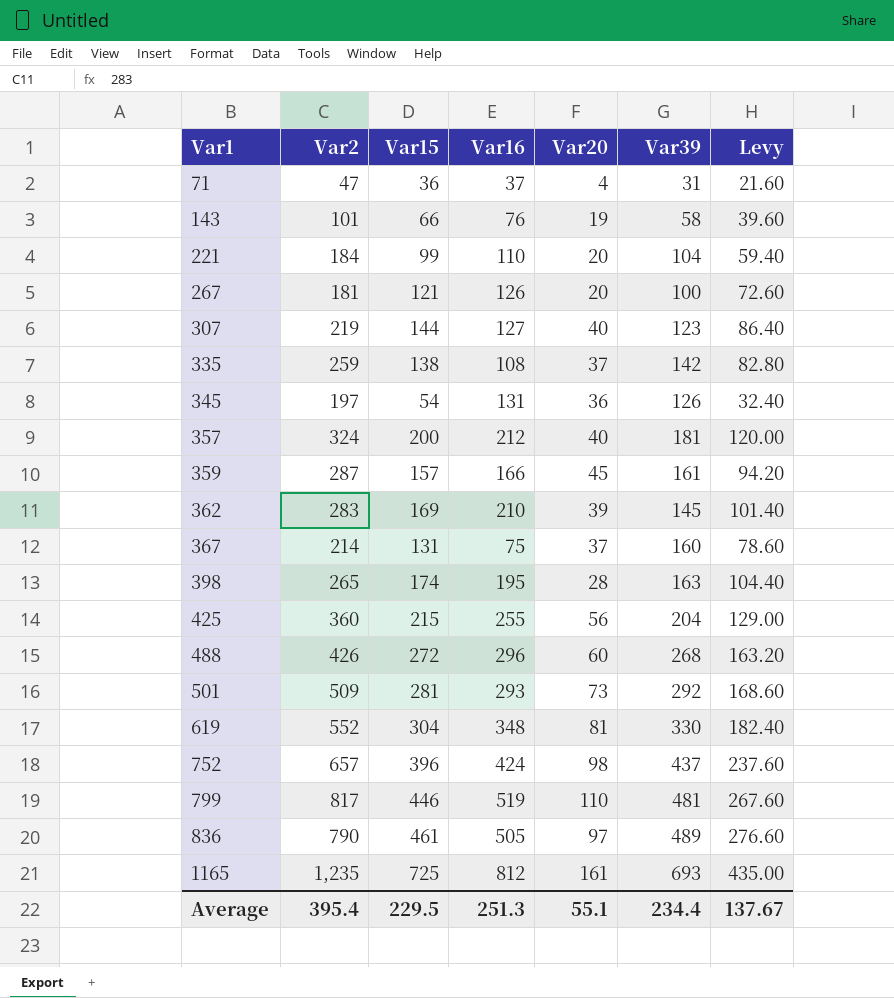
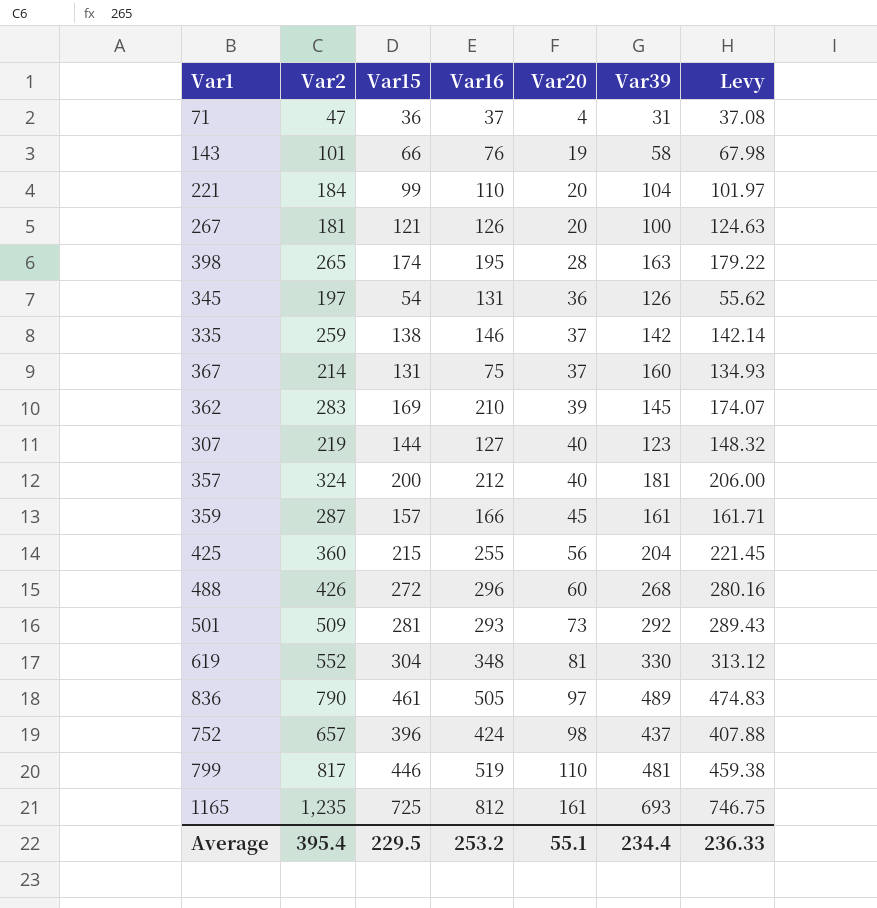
row order: Var1 ascending -> Var20 ascending
column Levy | formula: [Var15] * 0.6 -> [Var15] * 1.03
335 | Var16: 108 -> 146
Average | Var16: 251.3 -> 253.2
Average | Levy: 137.67 -> 236.33

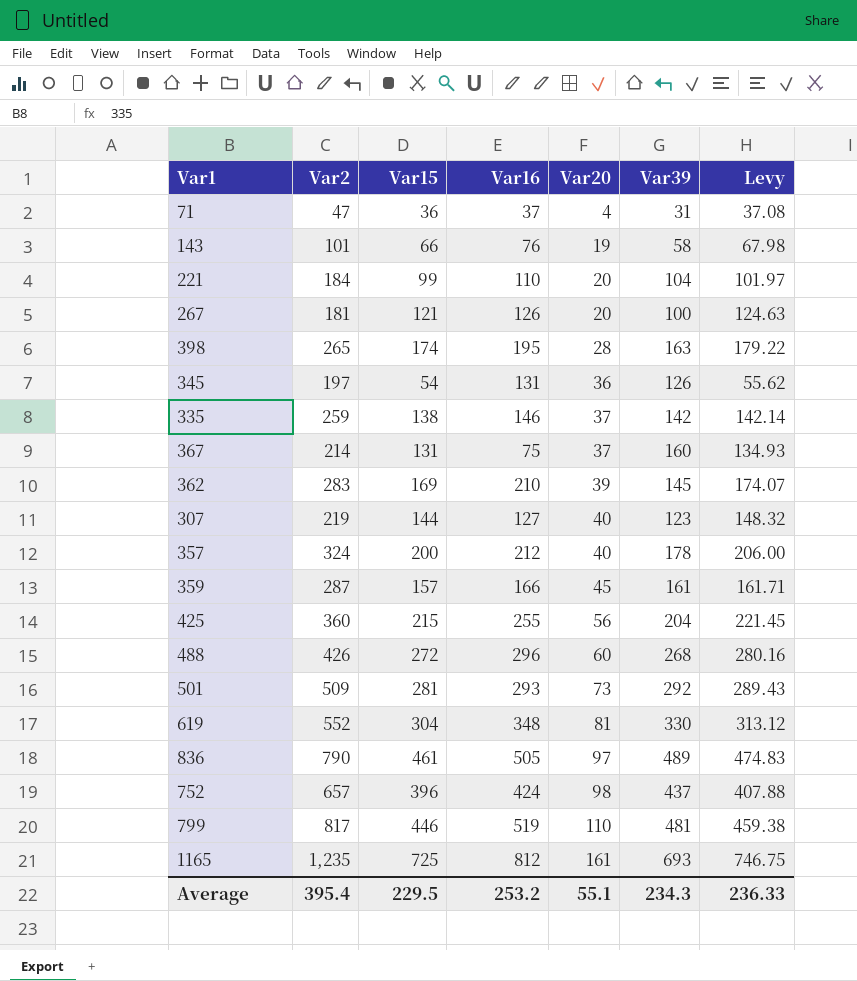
357 | Var39: 181 -> 178
Average | Var39: 234.4 -> 234.3

